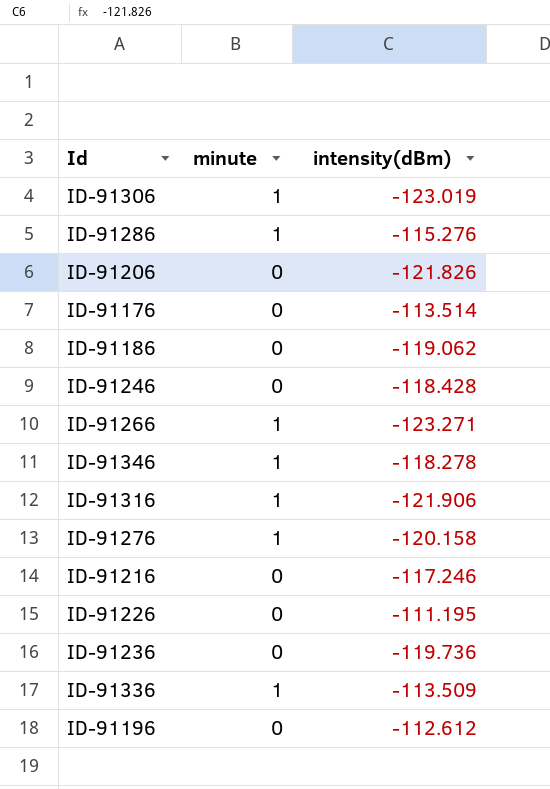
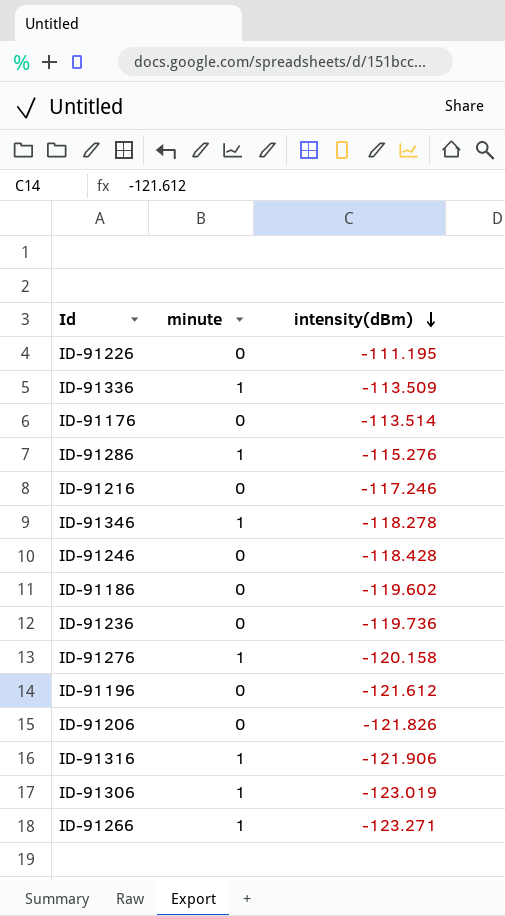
row order: none -> intensity(dBm) descending
ID-91186 | intensity(dBm): -119.062 -> -119.602
ID-91196 | intensity(dBm): -112.612 -> -121.612

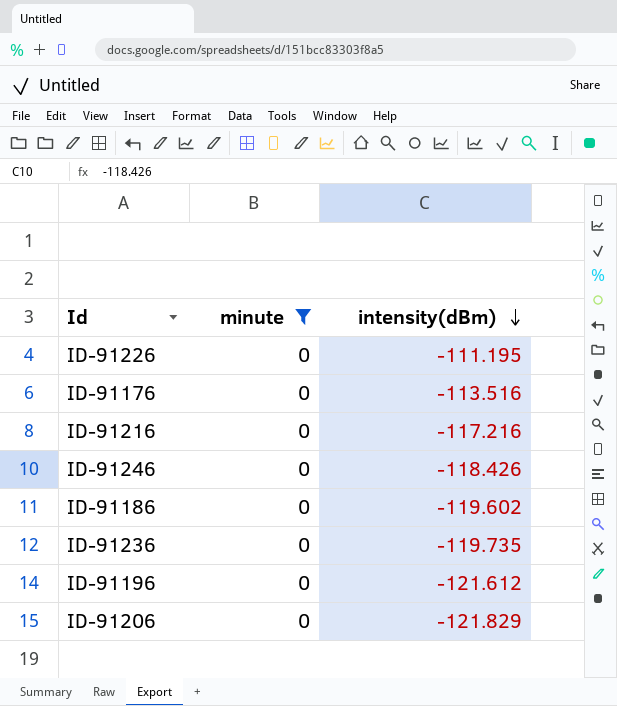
filter: none -> minute = 0
ID-91176 | intensity(dBm): -113.514 -> -113.516
ID-91216 | intensity(dBm): -117.246 -> -117.216
ID-91246 | intensity(dBm): -118.428 -> -118.426
ID-91236 | intensity(dBm): -119.736 -> -119.735
ID-91206 | intensity(dBm): -121.826 -> -121.829

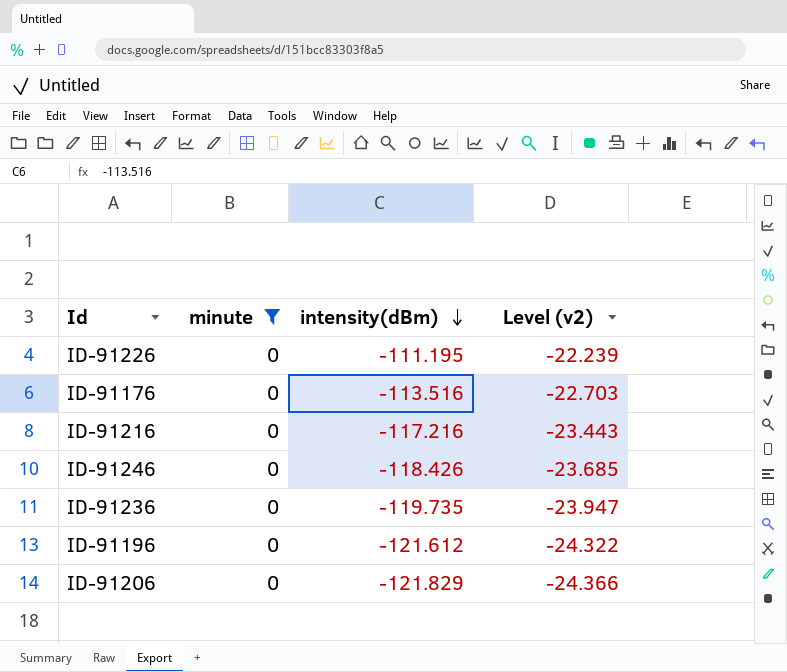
column Level (v2) | formula: none -> [intensity(dBm)] * 0.2
row ID-91186: 0 | -119.602 -> none

